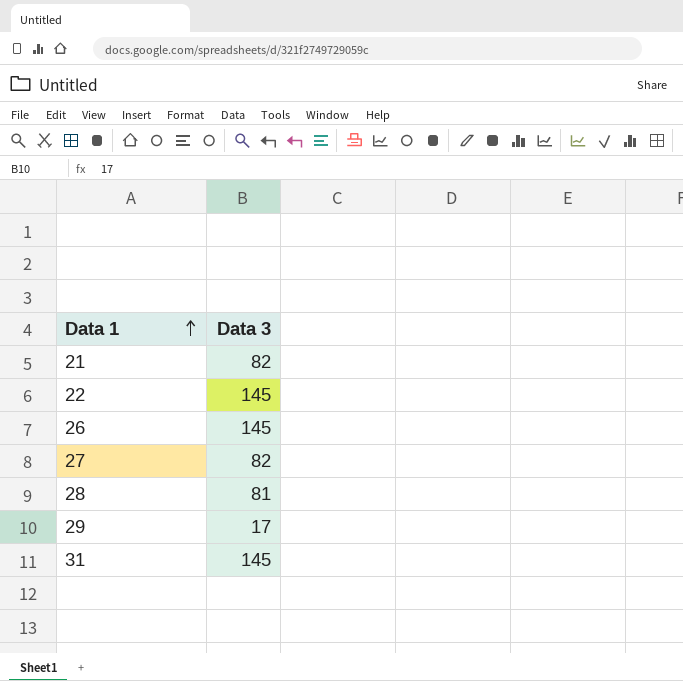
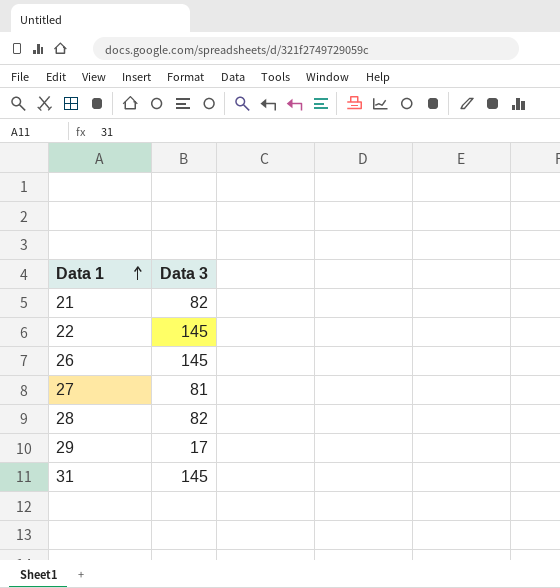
27 | Data 3: 82 -> 81
28 | Data 3: 81 -> 82

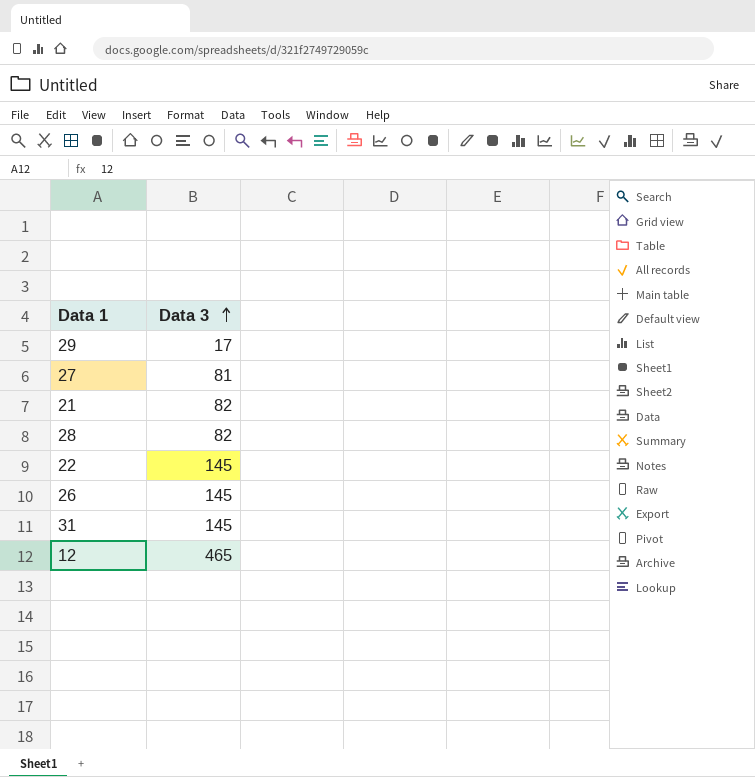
row order: Data 1 ascending -> Data 3 ascending
row 12: none -> 465

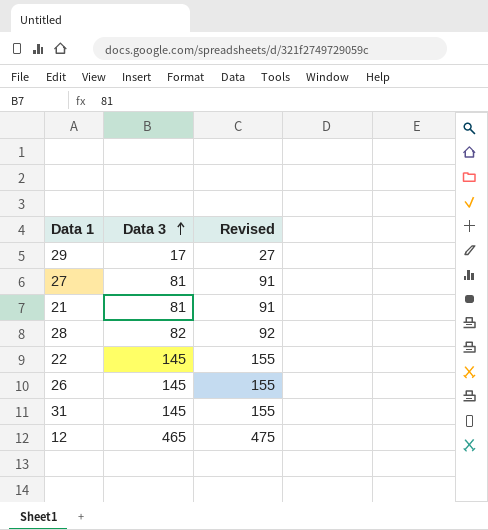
column Revised | formula: none -> [Data 3] + 10
21 | Data 3: 82 -> 81

